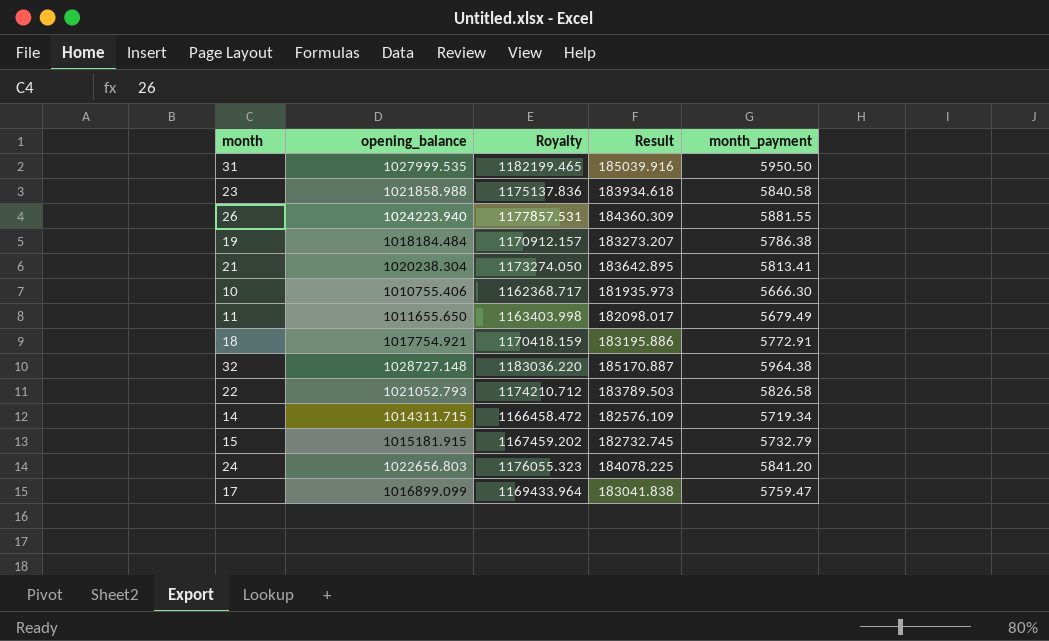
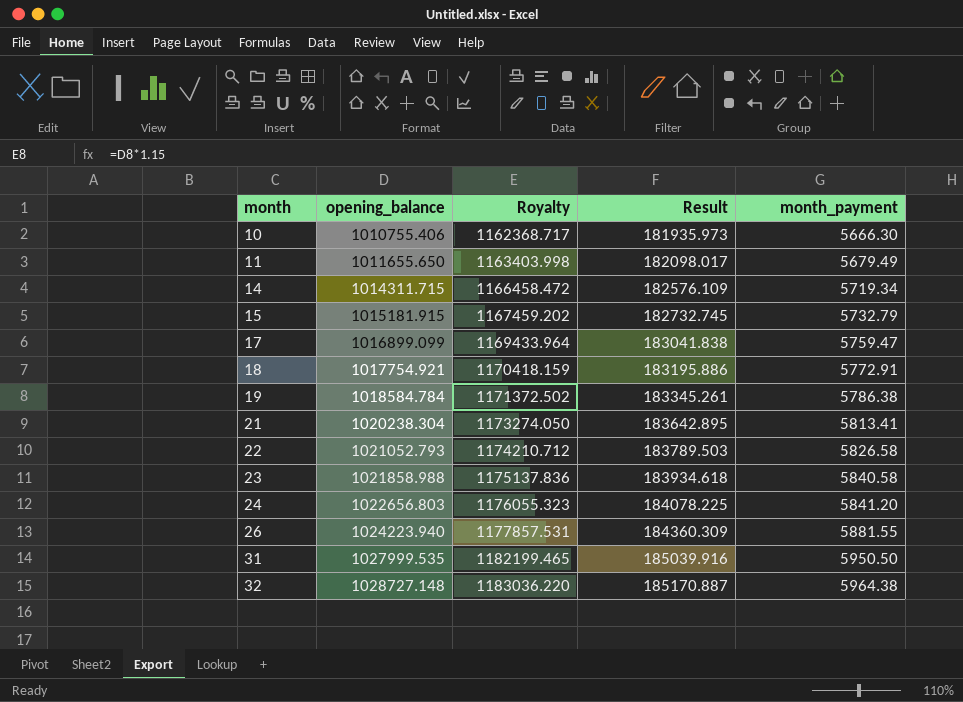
row order: none -> month ascending
19 | opening_balance: 1018184.484 -> 1018584.784
19 | Royalty: 1170912.157 -> 1171372.502
19 | Result: 183273.207 -> 183345.261

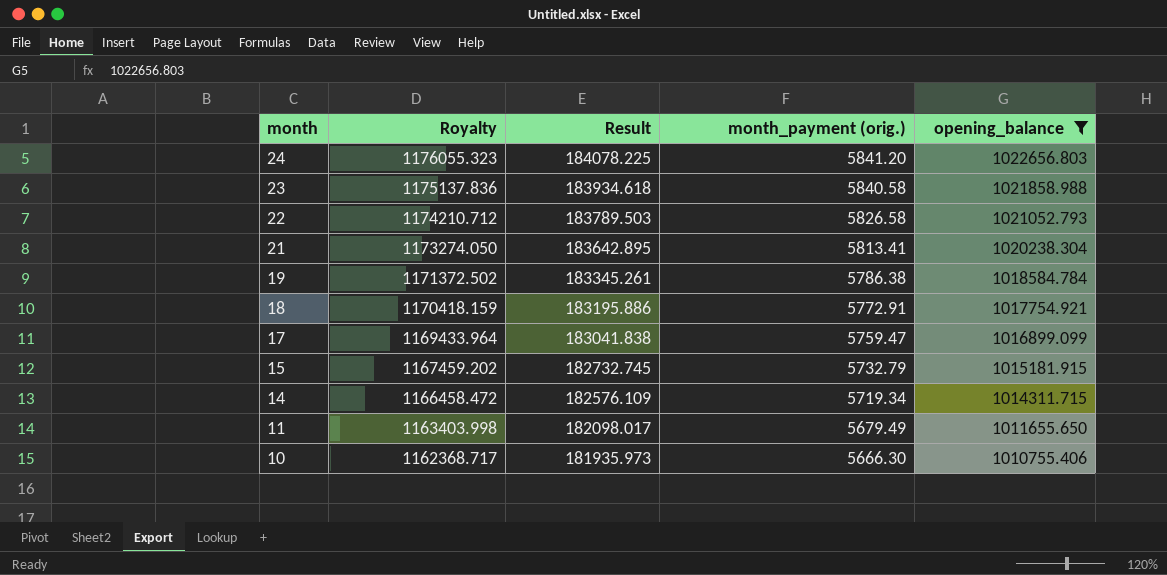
filter: none -> opening_balance <= 1022656.803
row order: month ascending -> month descending
column name: month_payment -> month_payment (orig.)
column opening_balance | position: 2 -> 5

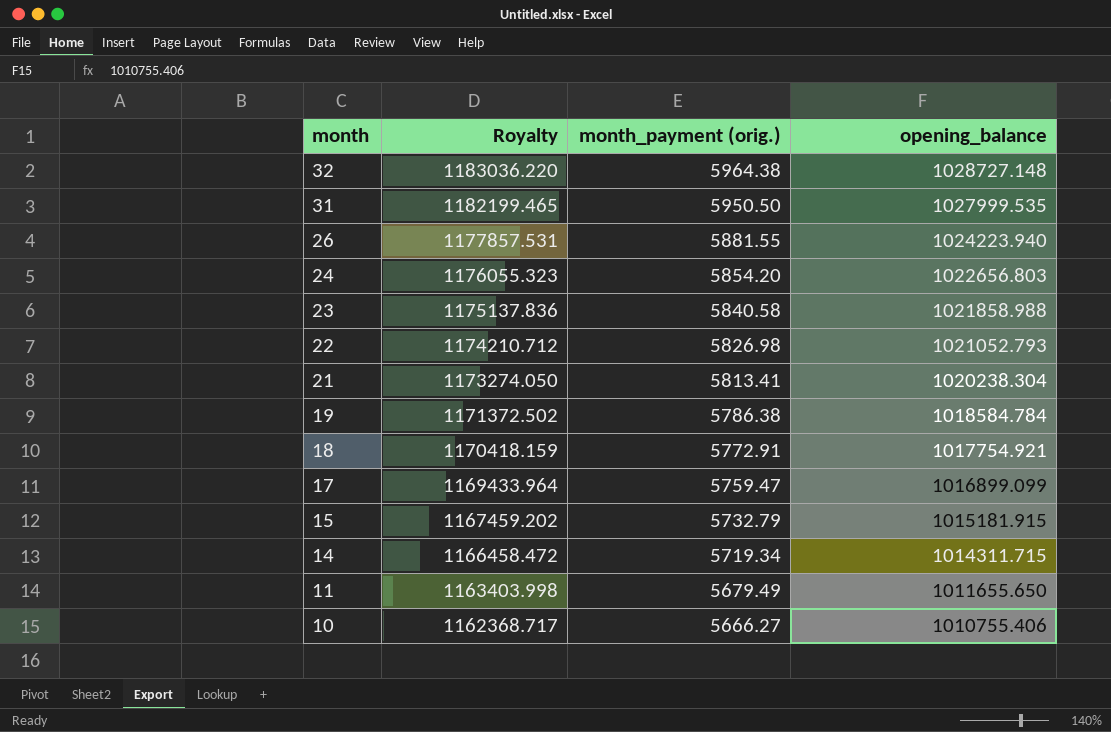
filter: opening_balance <= 1022656.803 -> none
column Result | formula: [opening_balance] * 0.18 -> none
24 | month_payment (orig.): 5841.20 -> 5854.20
22 | month_payment (orig.): 5826.58 -> 5826.98
10 | month_payment (orig.): 5666.30 -> 5666.27

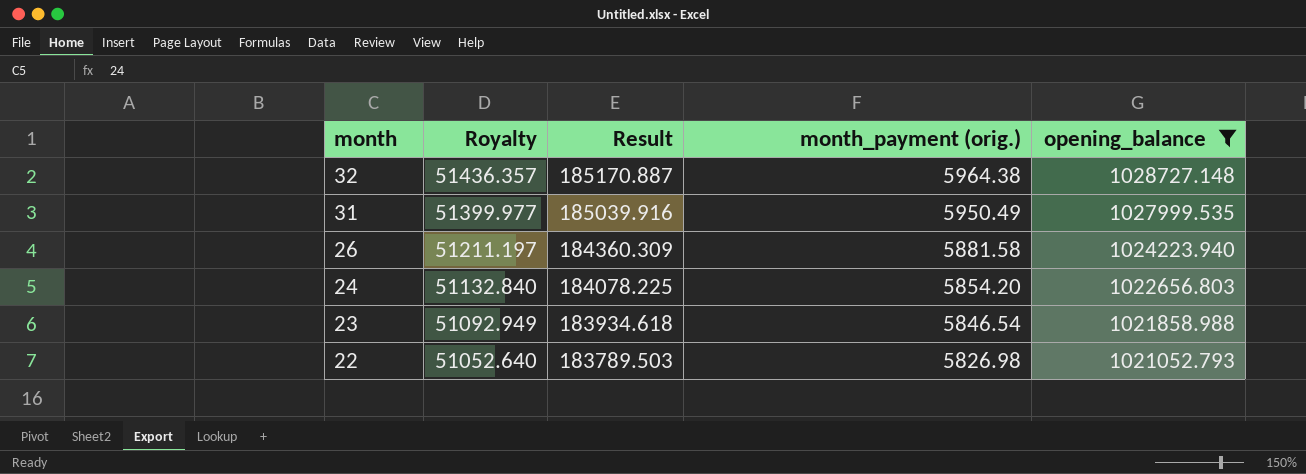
filter: none -> opening_balance >= 1021052.793
column Royalty | formula: [opening_balance] * 1.15 -> [opening_balance] * 0.05
column Result | formula: none -> [opening_balance] * 0.18
31 | month_payment (orig.): 5950.50 -> 5950.49
26 | month_payment (orig.): 5881.55 -> 5881.58
23 | month_payment (orig.): 5840.58 -> 5846.54

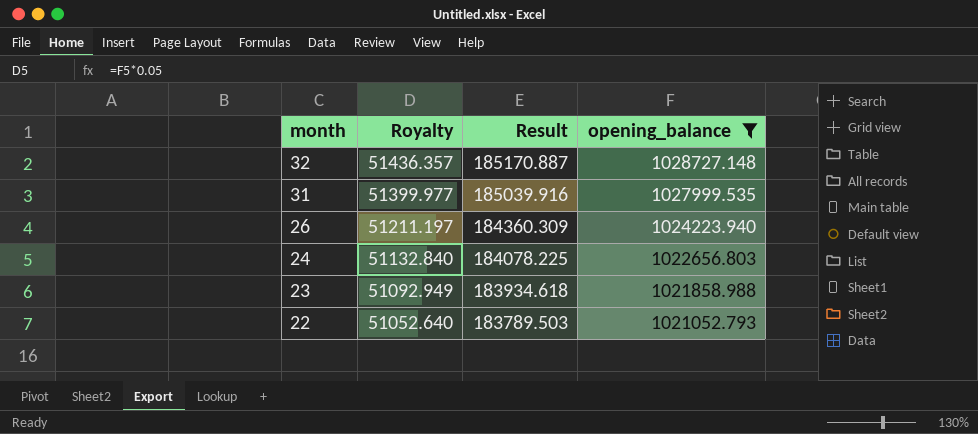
column month_payment (orig.) | position: 4 -> none

